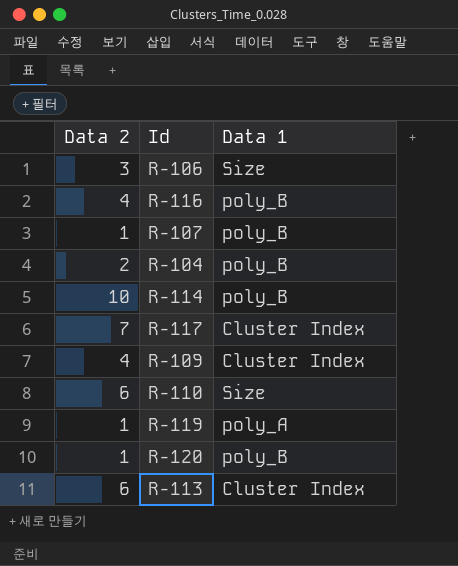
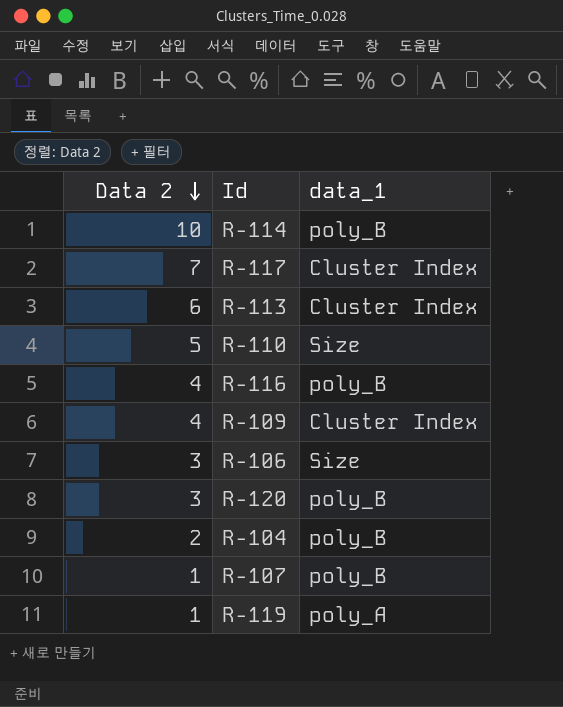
row order: none -> Data 2 descending
column name: Data 1 -> data_1
R-110 | Data 2: 6 -> 5
R-120 | Data 2: 1 -> 3

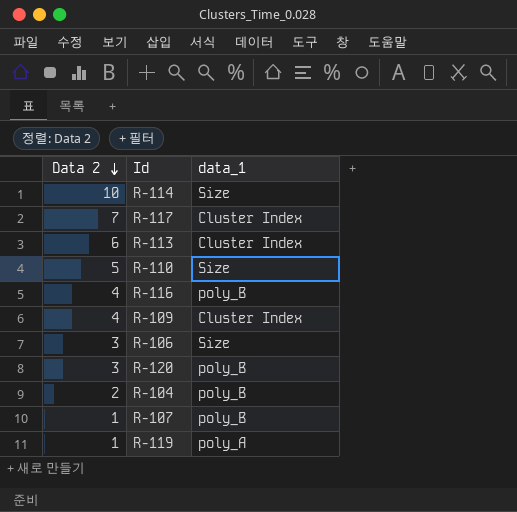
R-114 | data_1: poly_B -> Size

